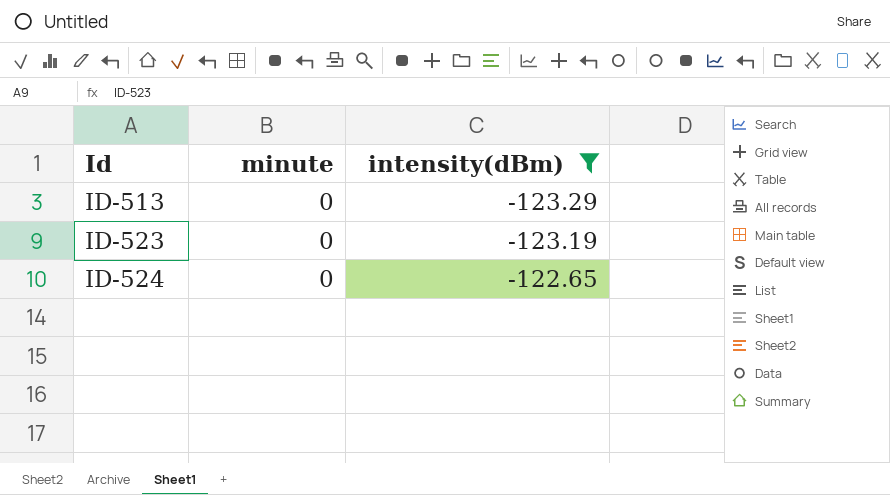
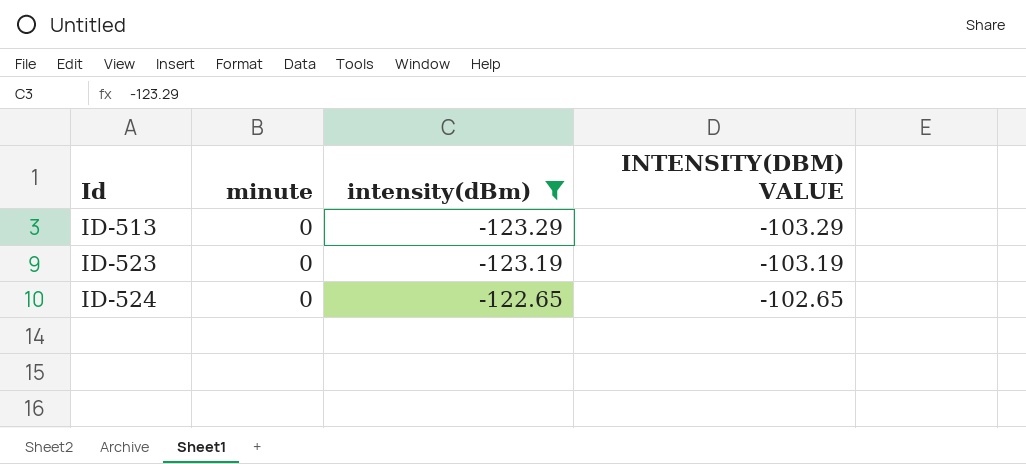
column INTENSITY(DBM) VALUE | formula: none -> [intensity(dBm)] + 20

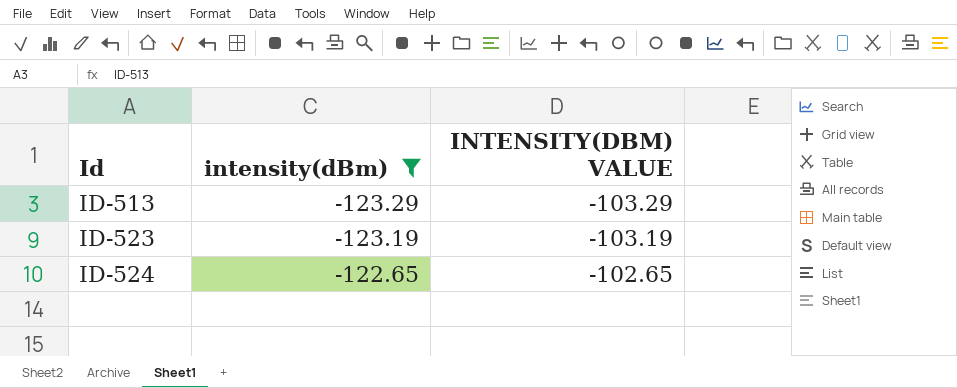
column minute | position: 2 -> none

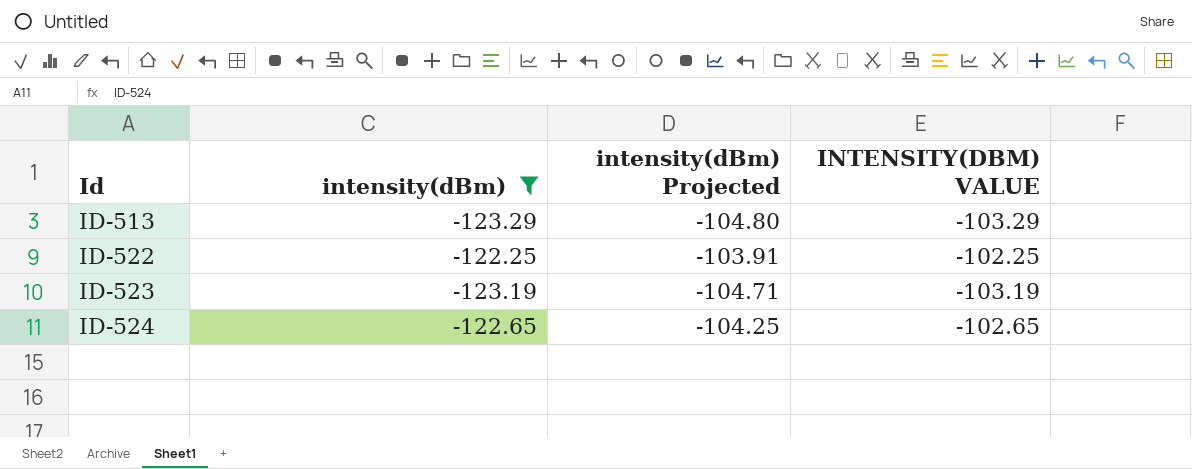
column intensity(dBm) Projected | formula: none -> [intensity(dBm)] * 0.85
row ID-522: none -> -122.25 | -103.91 | -102.25

